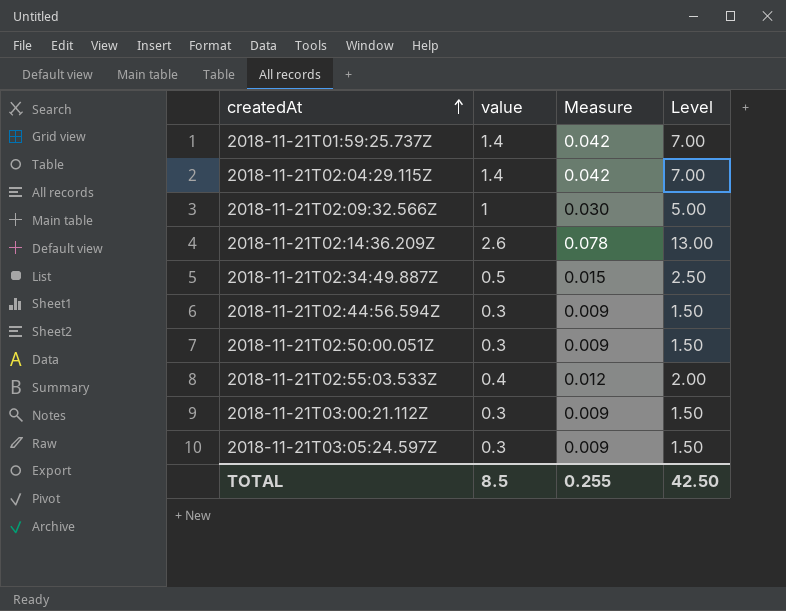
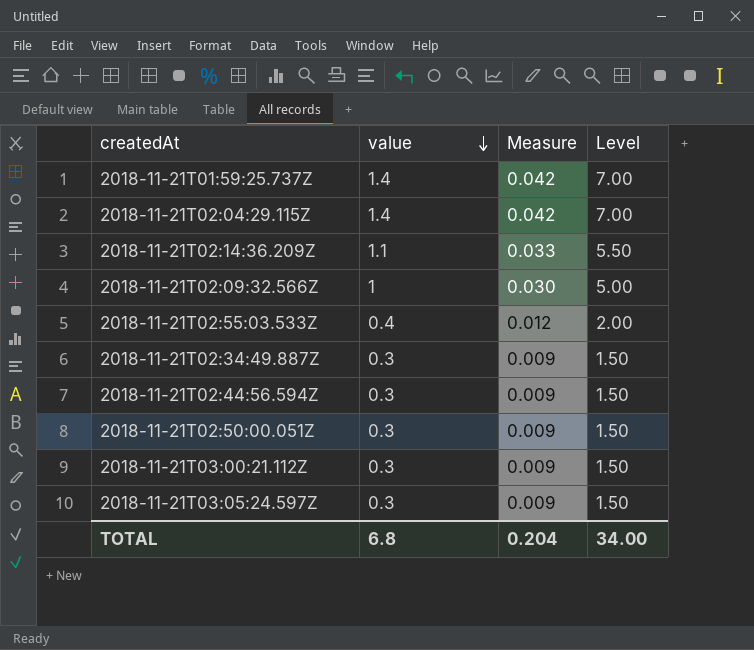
row order: createdAt ascending -> value descending
2018-11-21T02:14:36.209Z | value: 2.6 -> 1.1
2018-11-21T02:14:36.209Z | Measure: 0.078 -> 0.033
2018-11-21T02:14:36.209Z | Level: 13.00 -> 5.50
2018-11-21T02:34:49.887Z | value: 0.5 -> 0.3
2018-11-21T02:34:49.887Z | Measure: 0.015 -> 0.009
2018-11-21T02:34:49.887Z | Level: 2.50 -> 1.50
TOTAL | value: 8.5 -> 6.8
TOTAL | Measure: 0.255 -> 0.204
TOTAL | Level: 42.50 -> 34.00

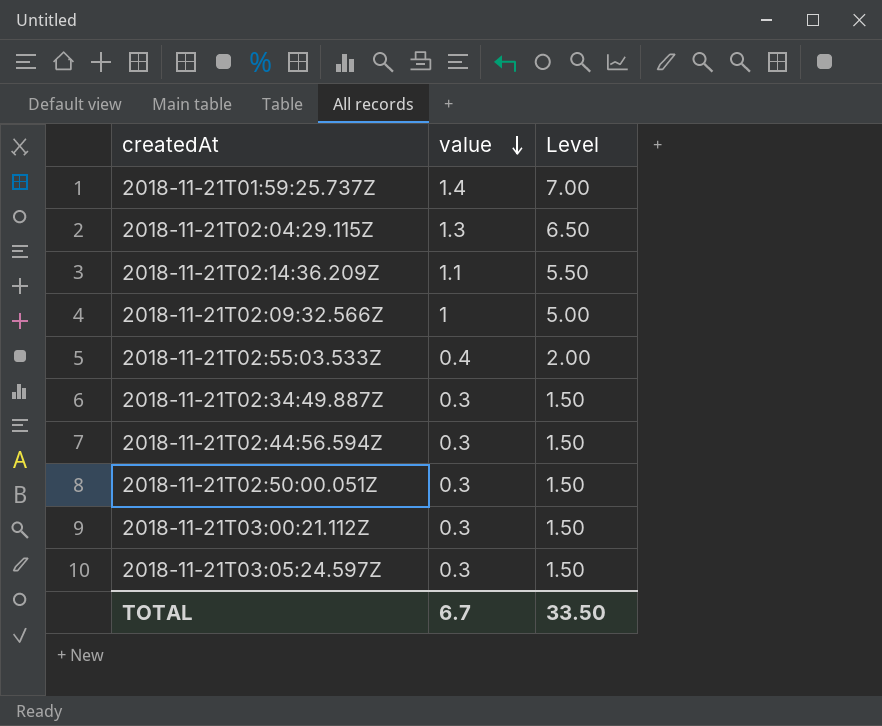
column Measure | formula: [value] * 0.03 -> none
2018-11-21T02:04:29.115Z | value: 1.4 -> 1.3
2018-11-21T02:04:29.115Z | Level: 7.00 -> 6.50
TOTAL | value: 6.8 -> 6.7
TOTAL | Level: 34.00 -> 33.50

